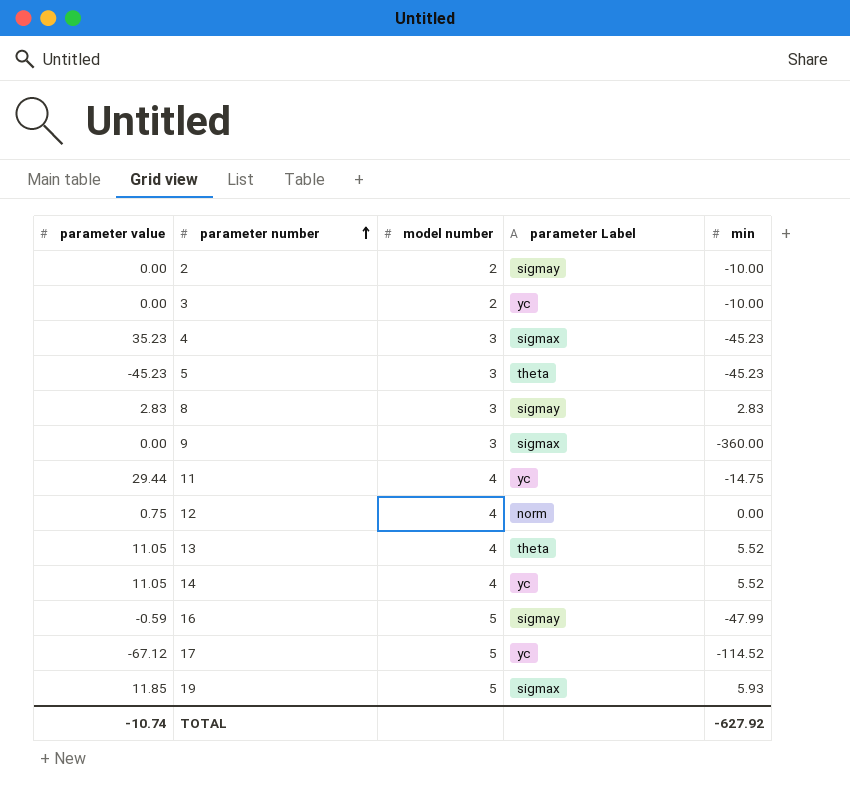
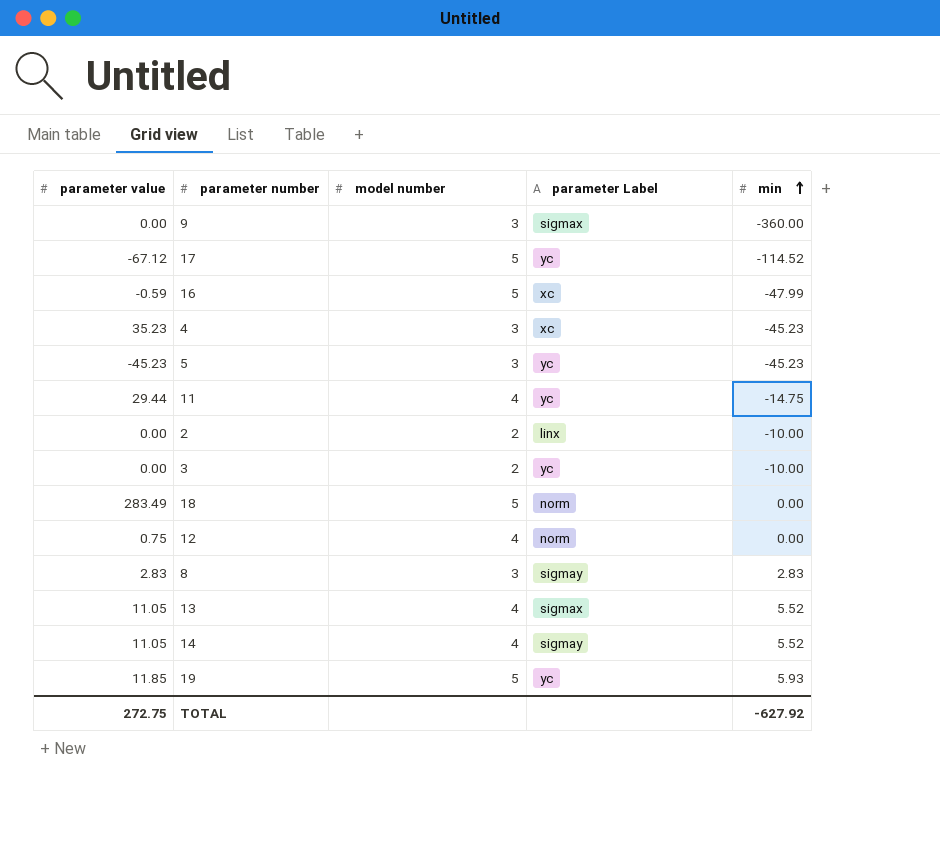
row order: parameter number ascending -> min ascending
16 | parameter Label: sigmay -> xc
4 | parameter Label: sigmax -> xc
5 | parameter Label: theta -> yc
2 | parameter Label: sigmay -> linx
row 18: none -> 283.49 | 5 | norm | 0.00
13 | parameter Label: theta -> sigmax
14 | parameter Label: yc -> sigmay
19 | parameter Label: sigmax -> yc
TOTAL | parameter value: -10.74 -> 272.75

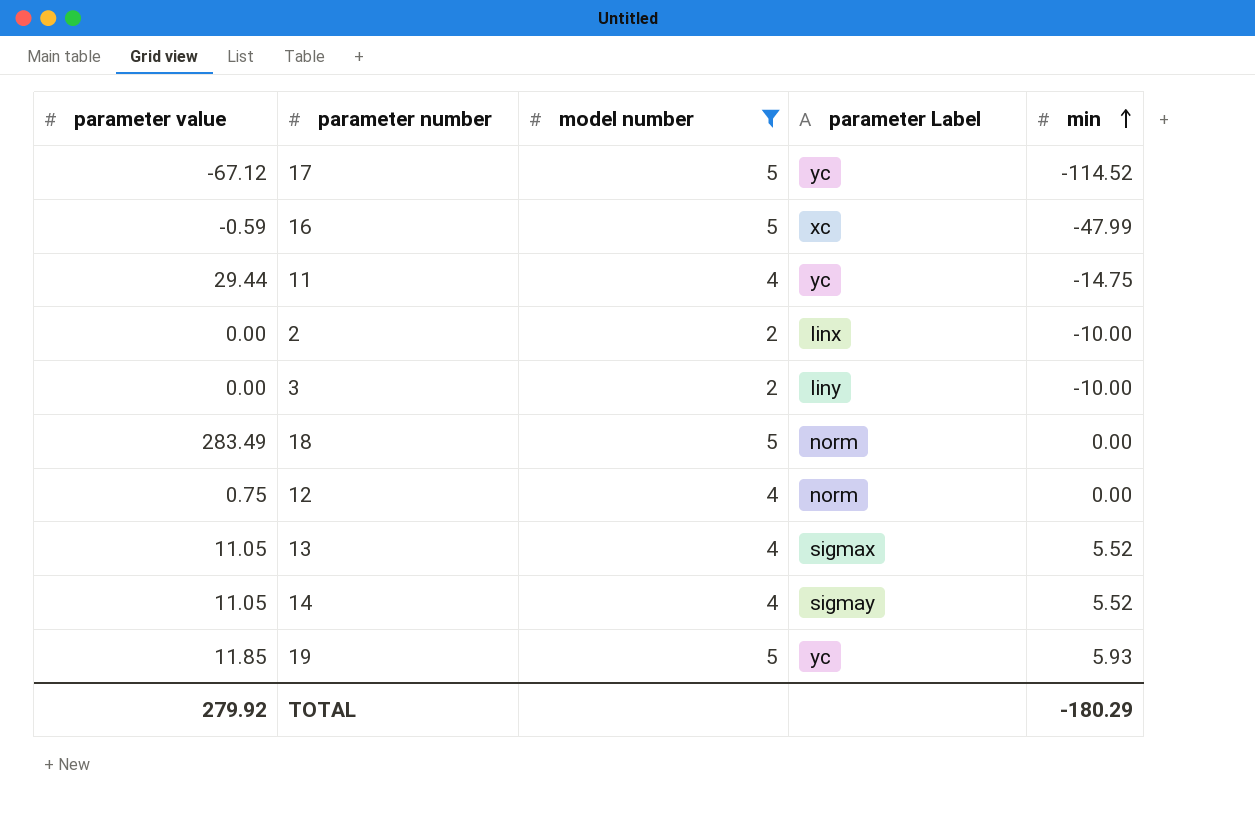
filter: none -> model number != 3
3 | parameter Label: yc -> liny
TOTAL | parameter value: 272.75 -> 279.92
TOTAL | min: -627.92 -> -180.29

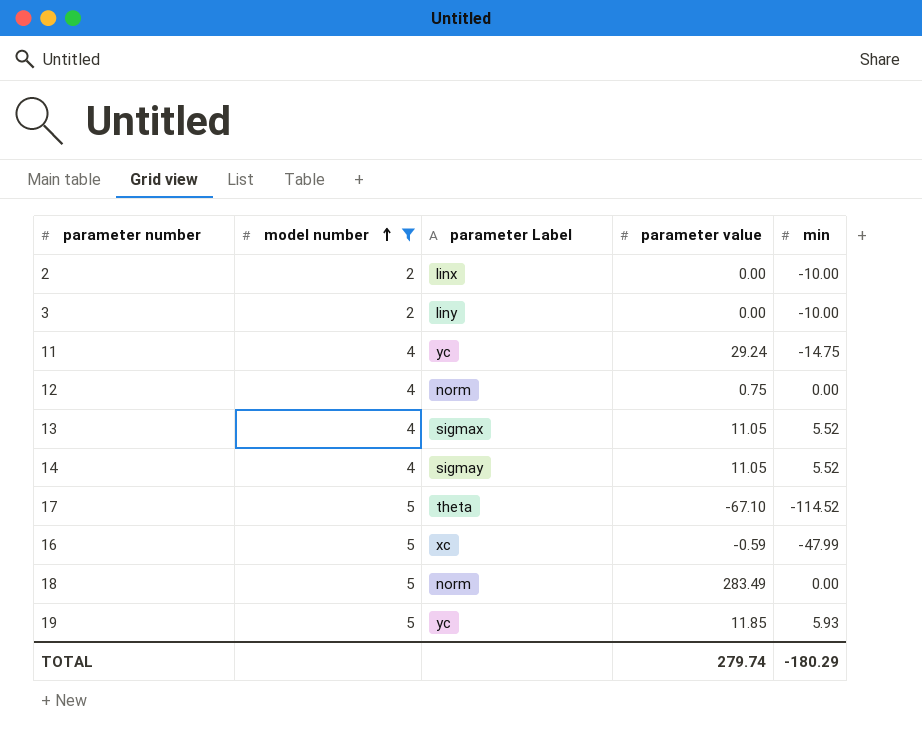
row order: min ascending -> model number ascending
column parameter value | position: 1 -> 4
11 | parameter value: 29.44 -> 29.24
17 | parameter Label: yc -> theta
17 | parameter value: -67.12 -> -67.10
TOTAL | parameter value: 279.92 -> 279.74

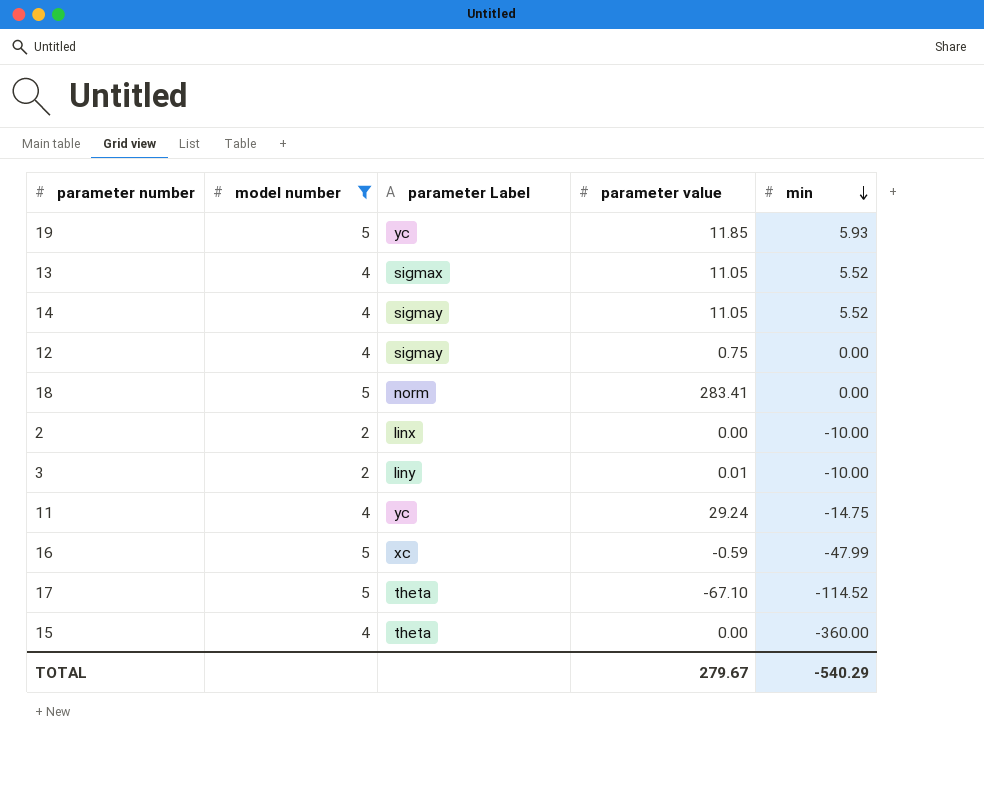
row order: model number ascending -> min descending
12 | parameter Label: norm -> sigmay
18 | parameter value: 283.49 -> 283.41
3 | parameter value: 0.00 -> 0.01
row 15: none -> 4 | theta | 0.00 | -360.00
TOTAL | parameter value: 279.74 -> 279.67
TOTAL | min: -180.29 -> -540.29

